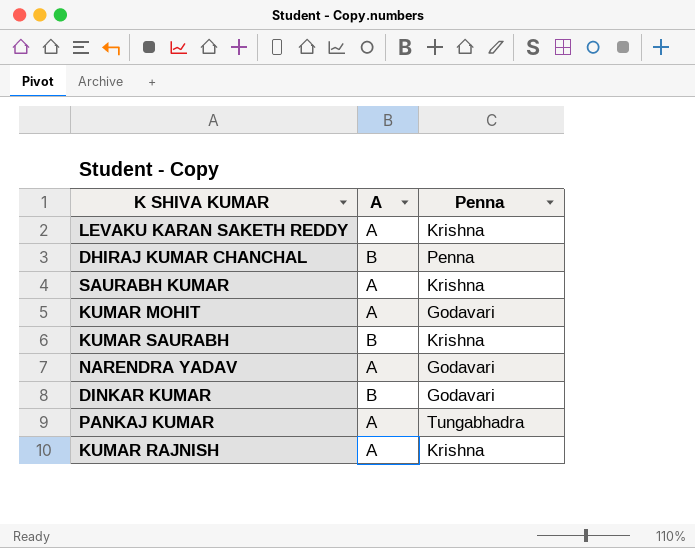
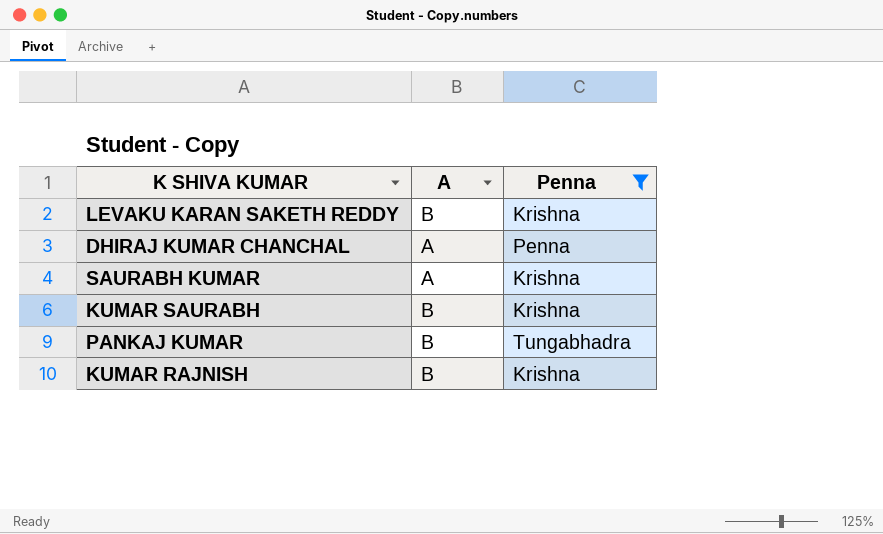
filter: none -> Penna != Godavari
LEVAKU KARAN SAKETH REDDY | A: A -> B
DHIRAJ KUMAR CHANCHAL | A: B -> A
PANKAJ KUMAR | A: A -> B
KUMAR RAJNISH | A: A -> B

